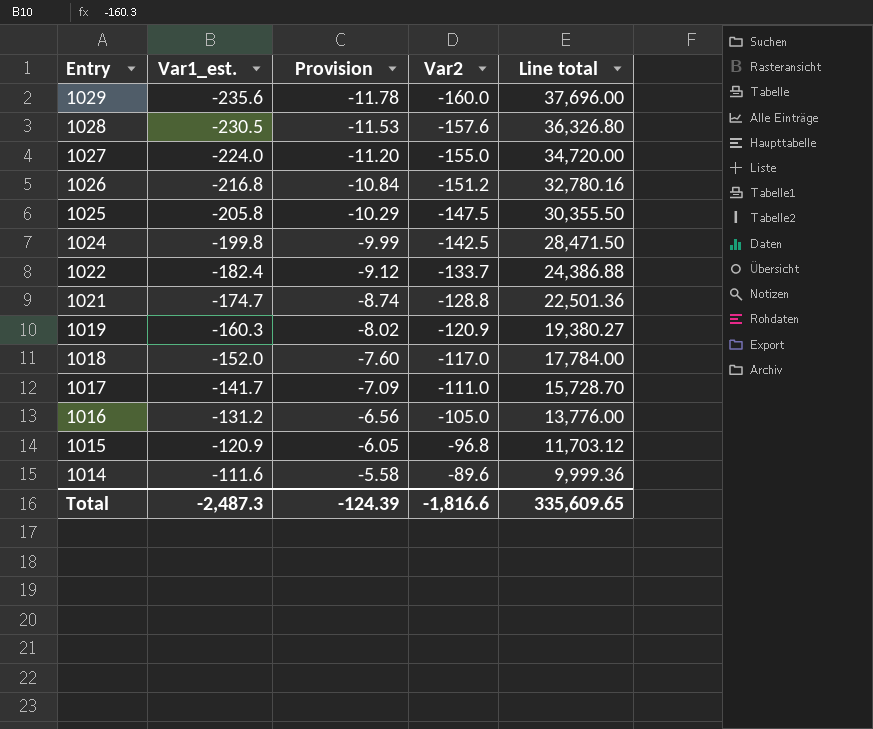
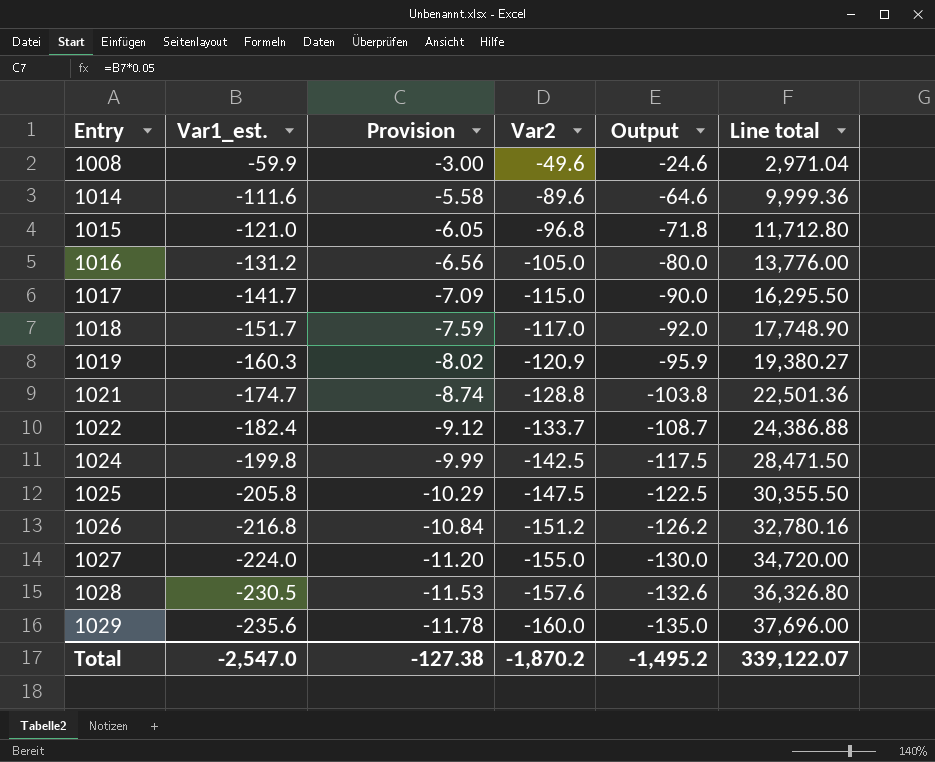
row order: Entry descending -> Entry ascending
column Output | formula: none -> [Var2] + 25
row 1008: none -> -59.9 | -3.00 | -49.6 | -24.6 | 2,971.04
1015 | Var1_est.: -120.9 -> -121.0
1015 | Line total: 11,703.12 -> 11,712.80
1017 | Var2: -111.0 -> -115.0
1017 | Line total: 15,728.70 -> 16,295.50
1018 | Var1_est.: -152.0 -> -151.7
1018 | Provision: -7.60 -> -7.59
1018 | Line total: 17,784.00 -> 17,748.90
Total | Var1_est.: -2,487.3 -> -2,547.0
Total | Provision: -124.39 -> -127.38
Total | Var2: -1,816.6 -> -1,870.2
Total | Line total: 335,609.65 -> 339,122.07

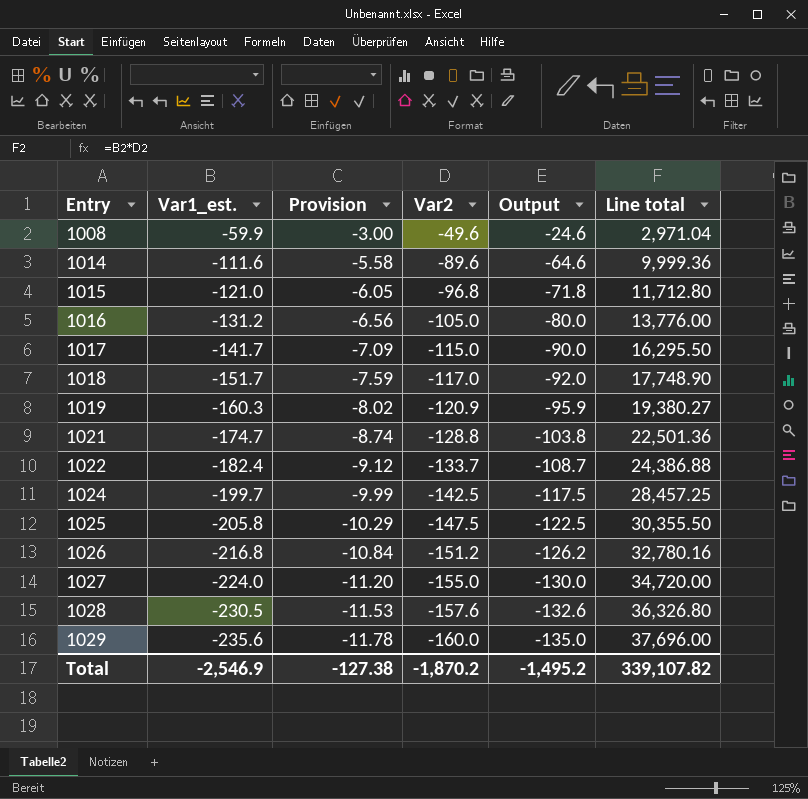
1024 | Var1_est.: -199.8 -> -199.7
1024 | Line total: 28,471.50 -> 28,457.25
Total | Var1_est.: -2,547.0 -> -2,546.9
Total | Line total: 339,122.07 -> 339,107.82

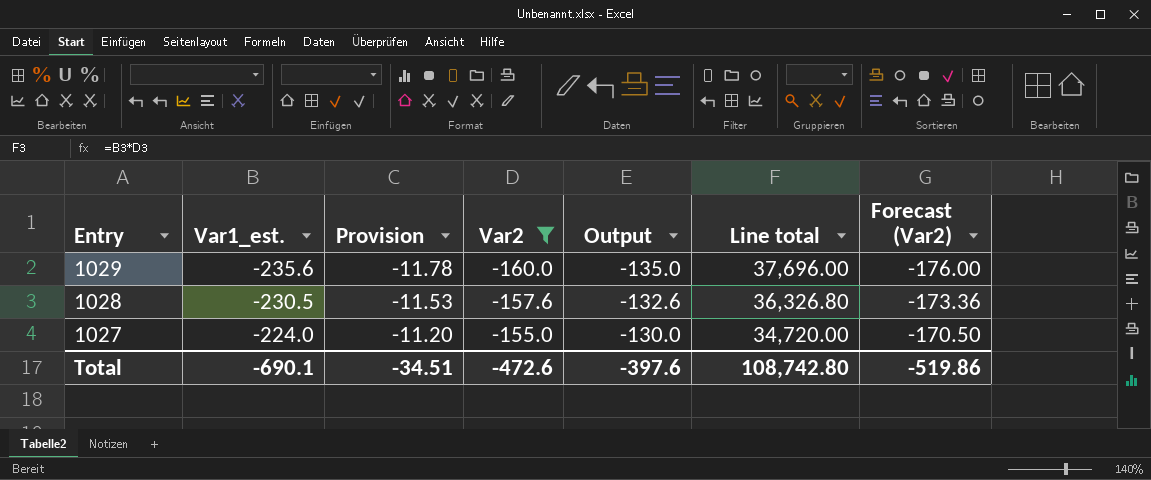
filter: none -> Var2 <= -155.0
row order: Entry ascending -> Entry descending
column Forecast (Var2) | formula: none -> [Var2] * 1.1
Total | Var1_est.: -2,546.9 -> -690.1
Total | Provision: -127.38 -> -34.51
Total | Var2: -1,870.2 -> -472.6
Total | Output: -1,495.2 -> -397.6
Total | Line total: 339,107.82 -> 108,742.80

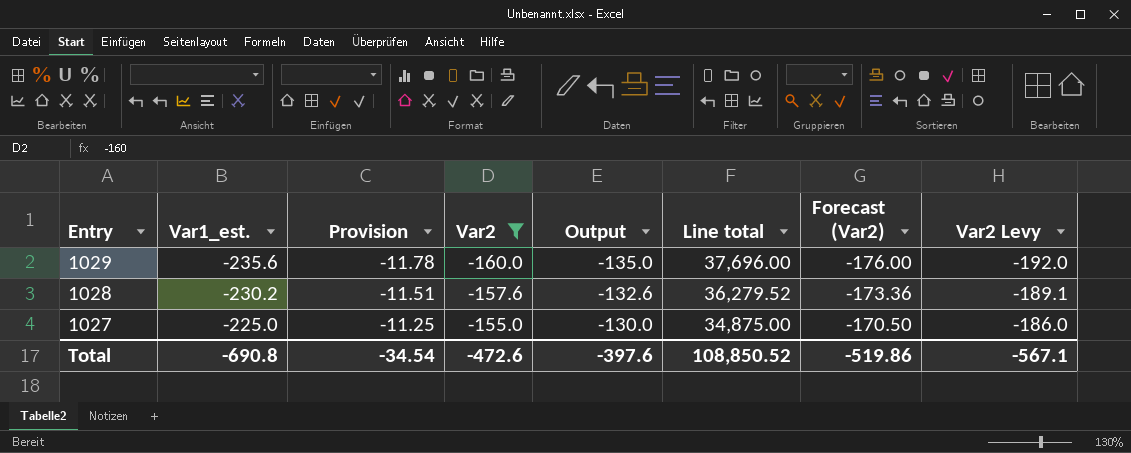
column Var2 Levy | formula: none -> [Var2] * 1.2
1028 | Var1_est.: -230.5 -> -230.2
1028 | Provision: -11.53 -> -11.51
1028 | Line total: 36,326.80 -> 36,279.52
1027 | Var1_est.: -224.0 -> -225.0
1027 | Provision: -11.20 -> -11.25
1027 | Line total: 34,720.00 -> 34,875.00
Total | Var1_est.: -690.1 -> -690.8
Total | Provision: -34.51 -> -34.54
Total | Line total: 108,742.80 -> 108,850.52

